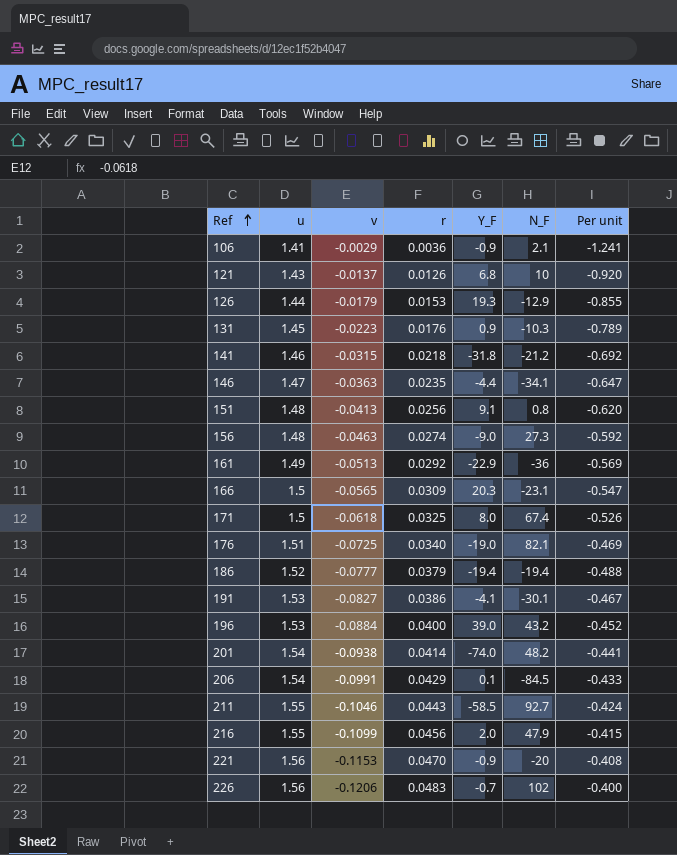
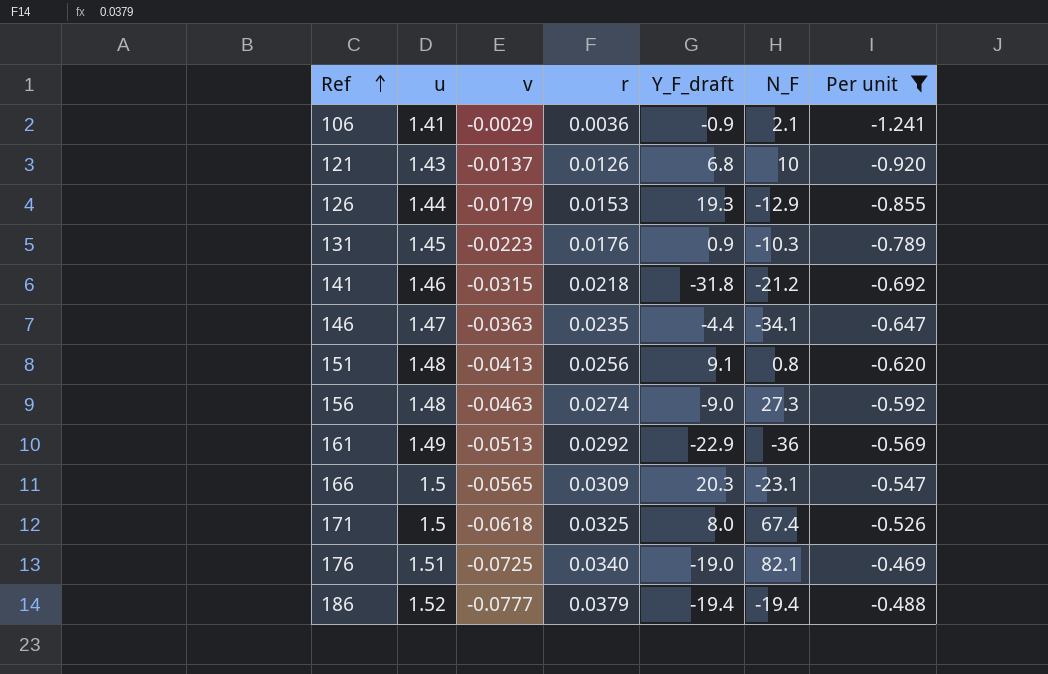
filter: none -> Per unit <= -0.469
column name: Y_F -> Y_F_draft

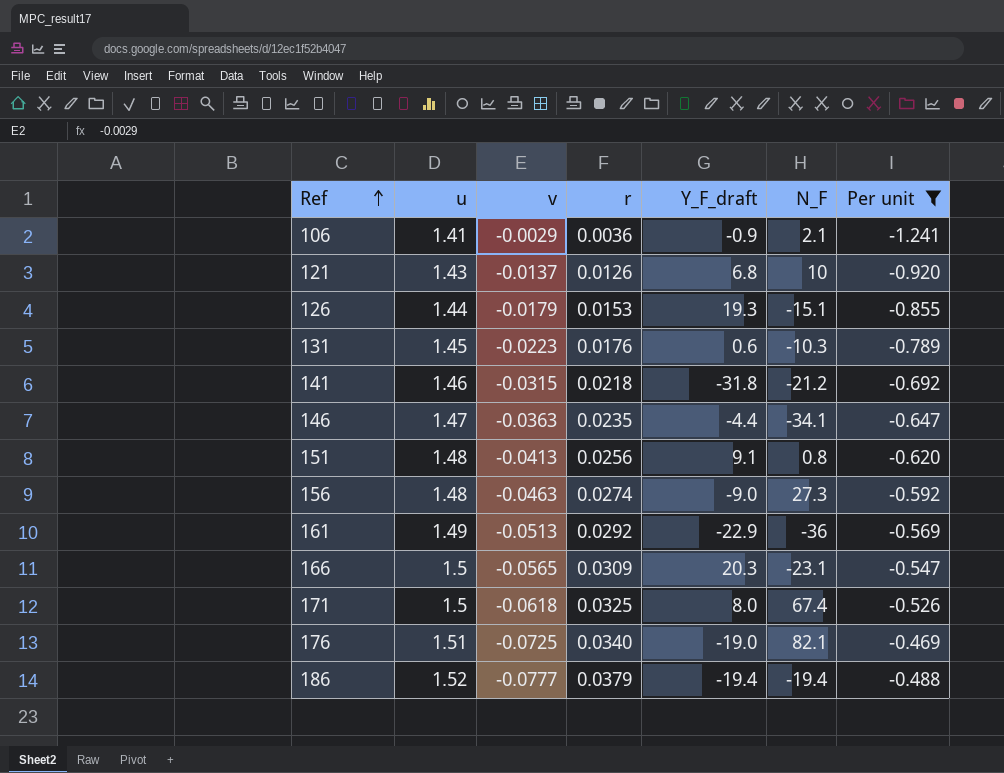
126 | N_F: -12.9 -> -15.1
131 | Y_F_draft: 0.9 -> 0.6

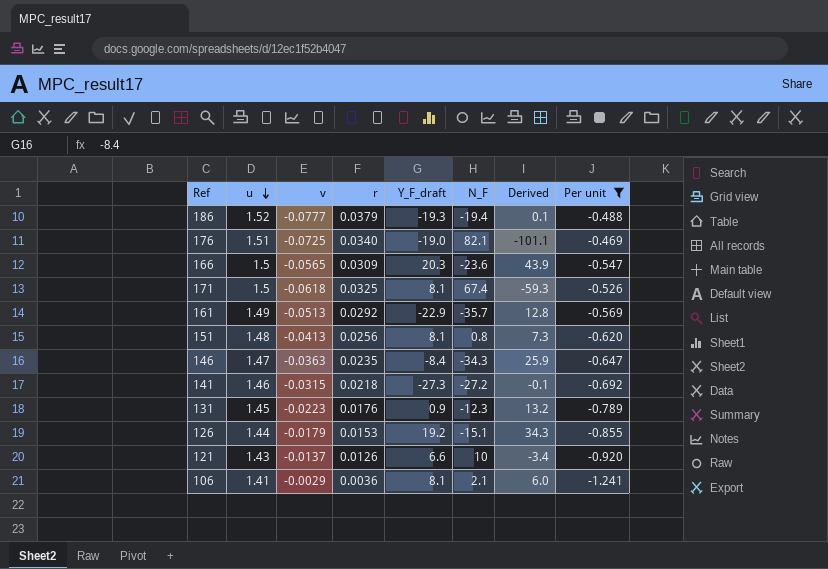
row order: Ref ascending -> u descending
column Derived | formula: none -> [Y_F_draft] - [N_F]
row 156: 1.48 | -0.0463 | 0.0274 | -9.0 | 27.3 | -0.592 -> none
186 | Y_F_draft: -19.4 -> -19.3
166 | N_F: -23.1 -> -23.6
171 | Y_F_draft: 8.0 -> 8.1
161 | N_F: -36 -> -35.7
151 | Y_F_draft: 9.1 -> 8.1
146 | Y_F_draft: -4.4 -> -8.4
146 | N_F: -34.1 -> -34.3
141 | Y_F_draft: -31.8 -> -27.3
141 | N_F: -21.2 -> -27.2
131 | Y_F_draft: 0.6 -> 0.9
131 | N_F: -10.3 -> -12.3
126 | Y_F_draft: 19.3 -> 19.2
121 | Y_F_draft: 6.8 -> 6.6
106 | Y_F_draft: -0.9 -> 8.1

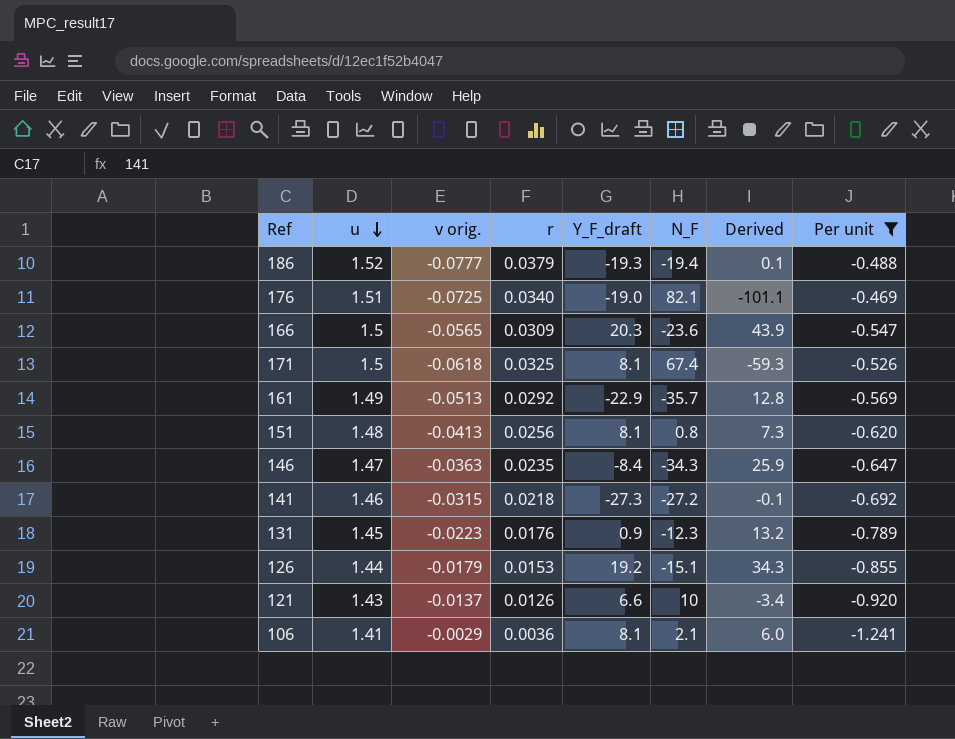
column name: v -> v orig.

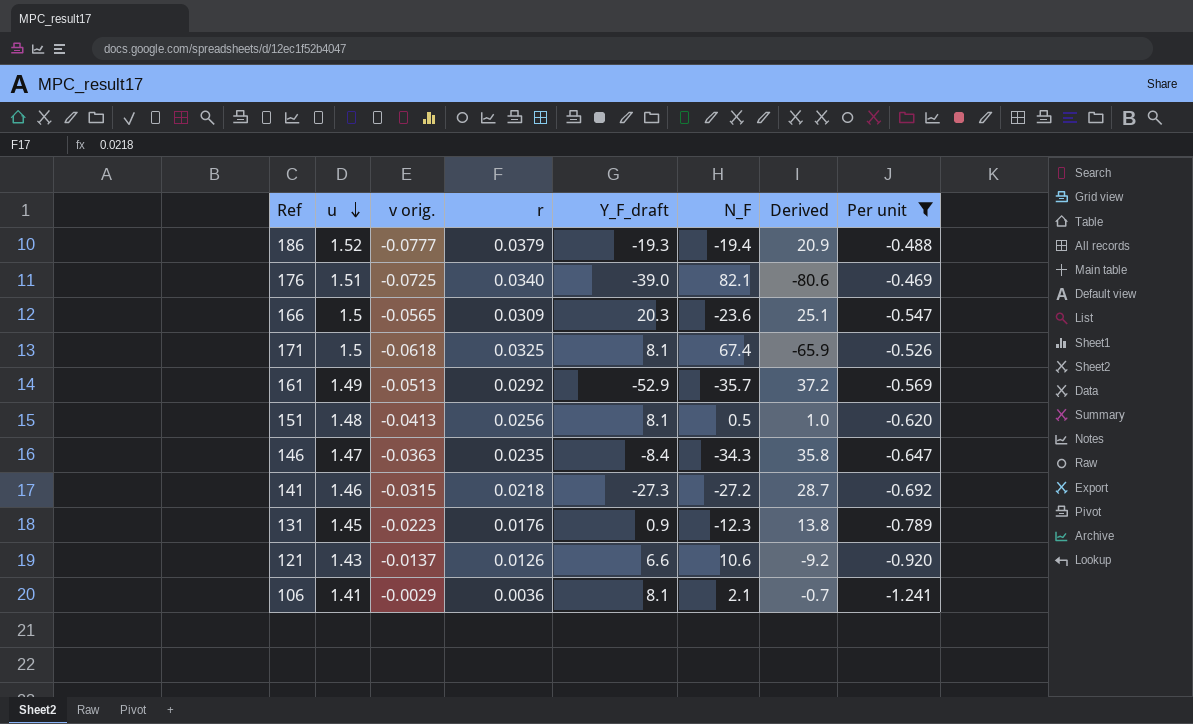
column Derived | formula: [Y_F_draft] - [N_F] -> [u] - [N_F]
row 126: 1.44 | -0.0179 | 0.0153 | 19.2 | -15.1 | 34.3 | -0.855 -> none
176 | Y_F_draft: -19.0 -> -39.0
161 | Y_F_draft: -22.9 -> -52.9
151 | N_F: 0.8 -> 0.5
121 | N_F: 10 -> 10.6

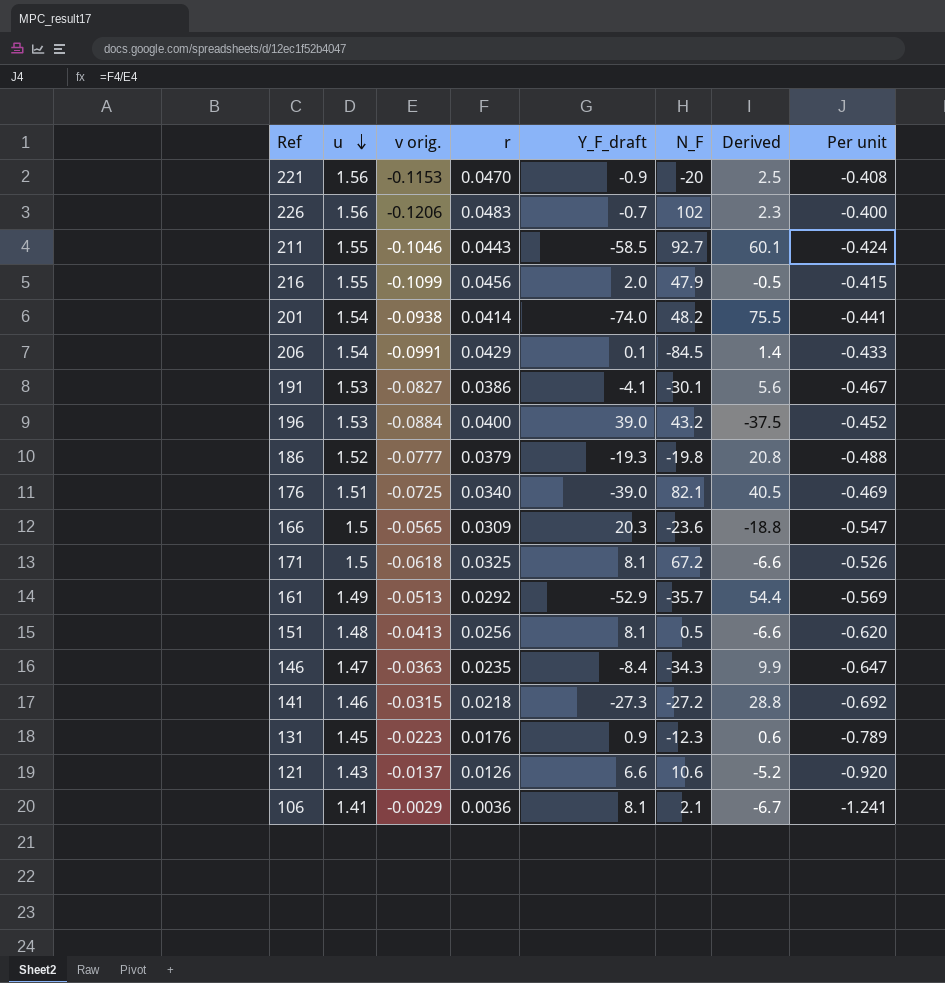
filter: Per unit <= -0.469 -> none
column Derived | formula: [u] - [N_F] -> [u] - [Y_F_draft]
186 | N_F: -19.4 -> -19.8
171 | N_F: 67.4 -> 67.2

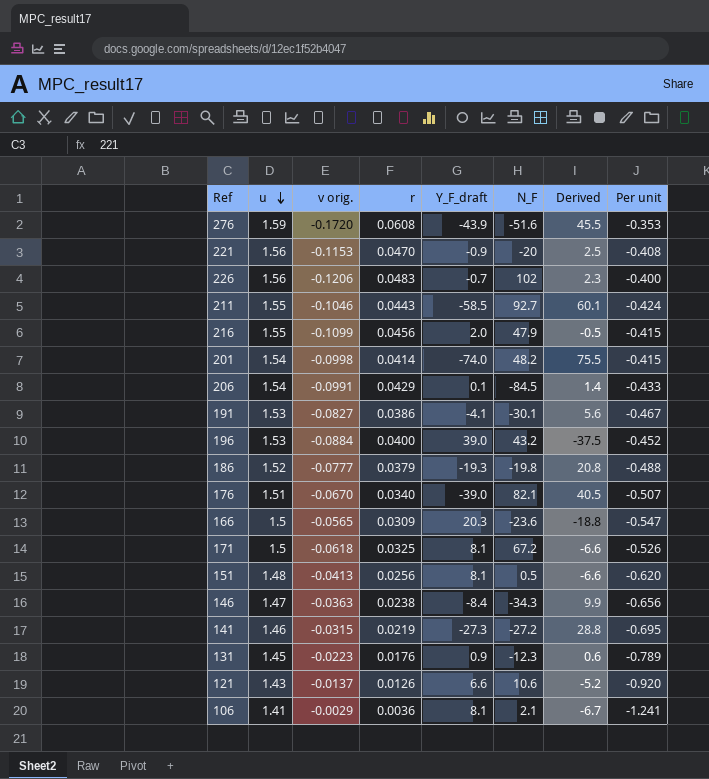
row 161: 1.49 | -0.0513 | 0.0292 | -52.9 | -35.7 | 54.4 | -0.569 -> none
row 276: none -> 1.59 | -0.1720 | 0.0608 | -43.9 | -51.6 | 45.5 | -0.353
201 | v orig.: -0.0938 -> -0.0998
201 | Per unit: -0.441 -> -0.415
176 | v orig.: -0.0725 -> -0.0670
176 | Per unit: -0.469 -> -0.507
146 | r: 0.0235 -> 0.0238
146 | Per unit: -0.647 -> -0.656
141 | r: 0.0218 -> 0.0219
141 | Per unit: -0.692 -> -0.695

